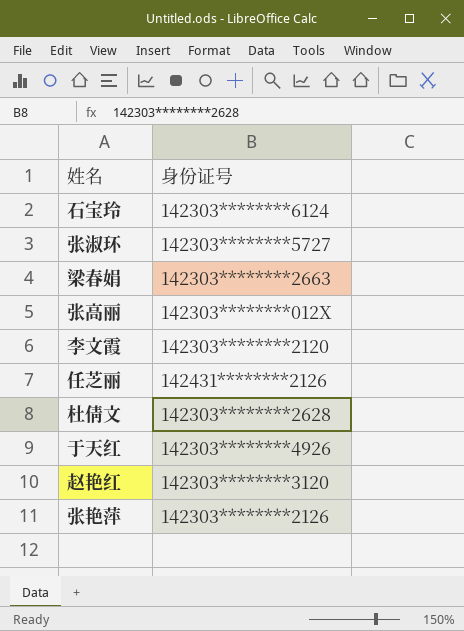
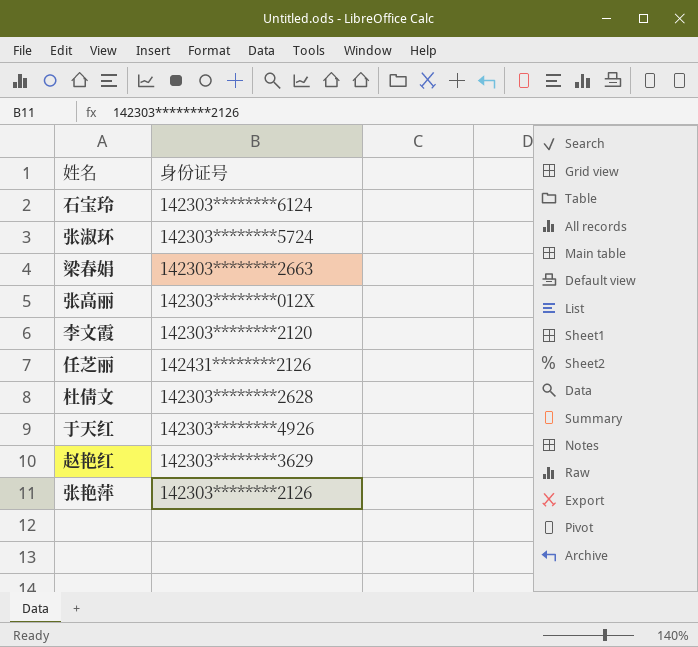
张淑环 | 身份证号: 142303********5727 -> 142303********5724
赵艳红 | 身份证号: 142303********3120 -> 142303********3629

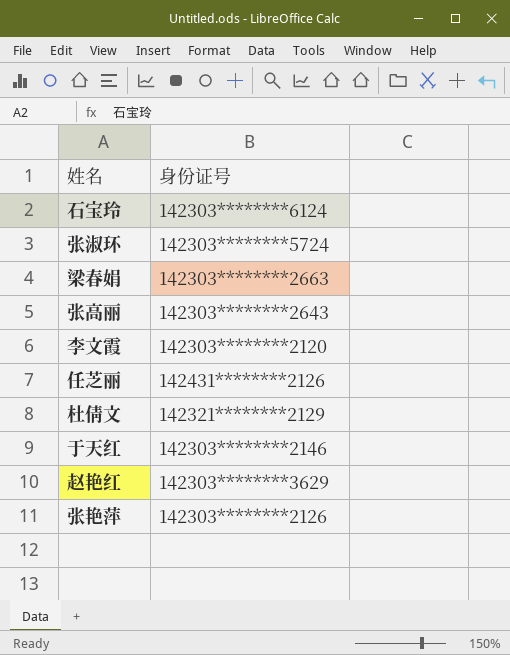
张高丽 | 身份证号: 142303********012X -> 142303********2643
杜倩文 | 身份证号: 142303********2628 -> 142321********2129
于天红 | 身份证号: 142303********4926 -> 142303********2146

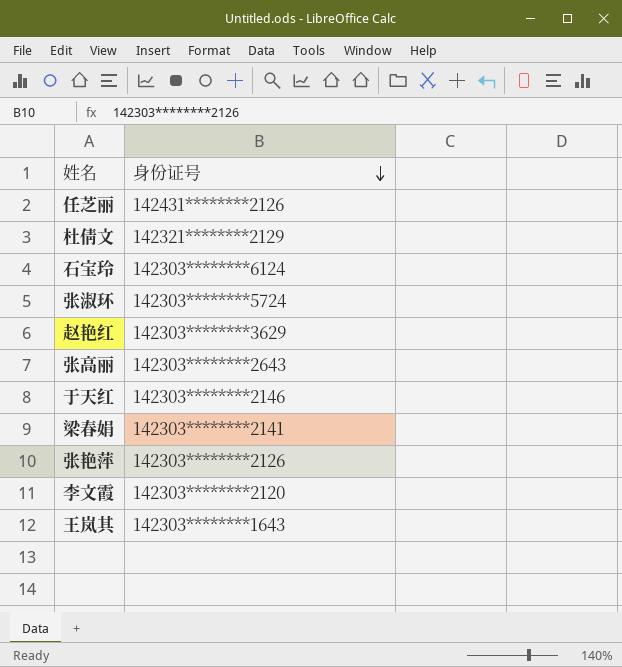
row order: none -> 身份证号 descending
梁春娟 | 身份证号: 142303********2663 -> 142303********2141
row 王岚其: none -> 142303********1643

